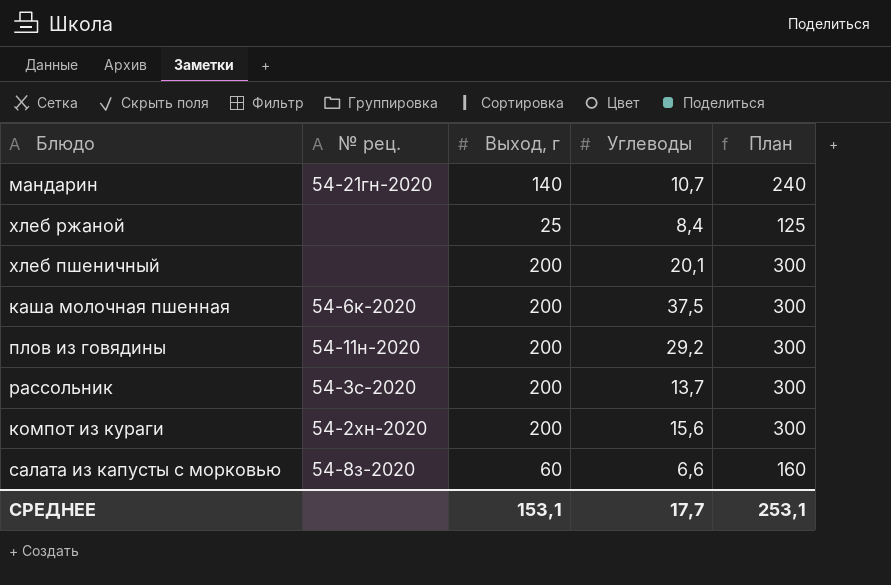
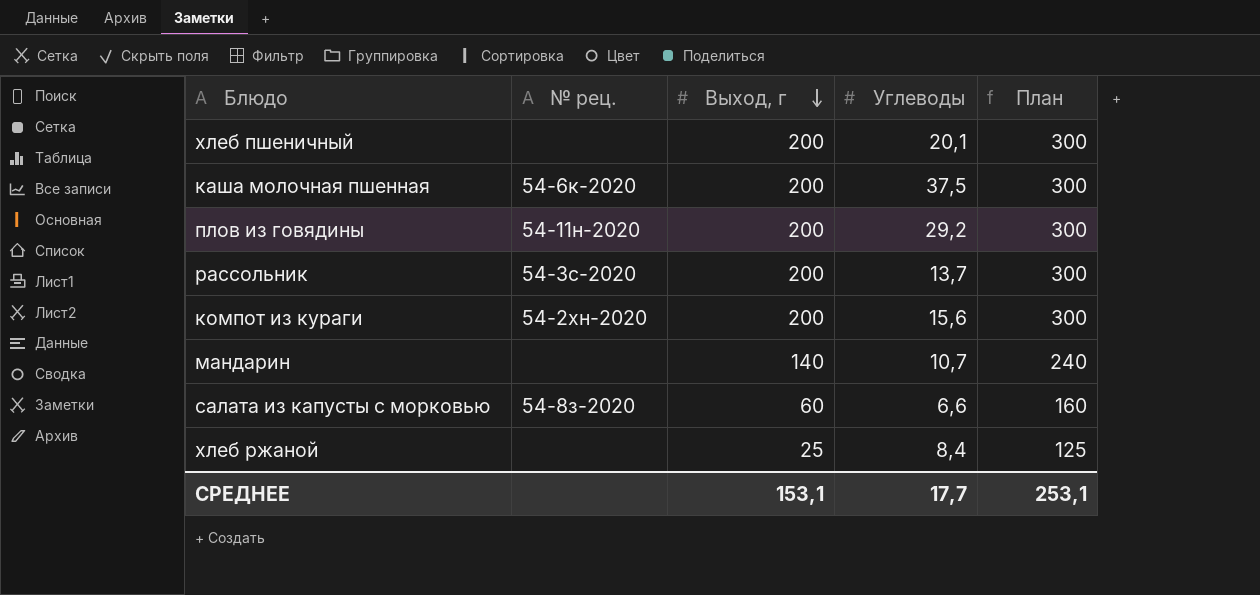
row order: none -> Выход, г descending
мандарин | № рец.: 54-21гн-2020 -> none

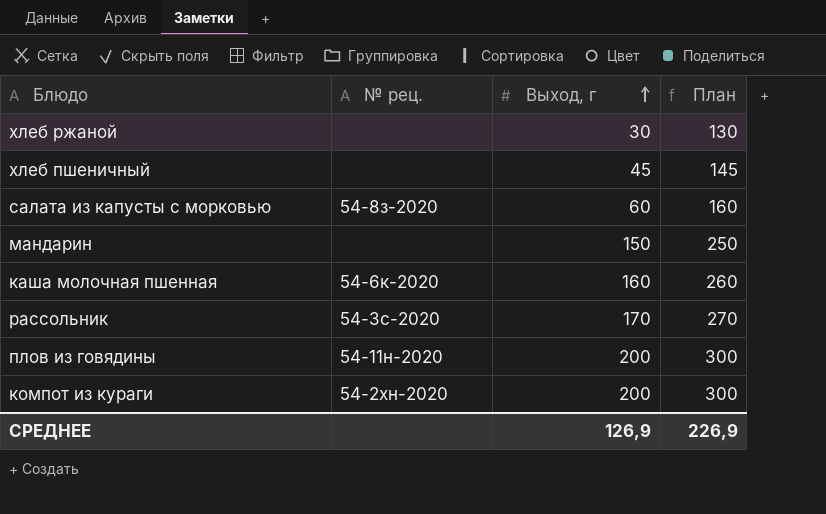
row order: Выход, г descending -> Выход, г ascending
column Углеводы | position: 4 -> none
хлеб ржаной | Выход, г: 25 -> 30
хлеб ржаной | План: 125 -> 130
хлеб пшеничный | Выход, г: 200 -> 45
хлеб пшеничный | План: 300 -> 145
мандарин | Выход, г: 140 -> 150
мандарин | План: 240 -> 250
каша молочная пшенная | Выход, г: 200 -> 160
каша молочная пшенная | План: 300 -> 260
рассольник | Выход, г: 200 -> 170
рассольник | План: 300 -> 270
СРЕДНЕЕ | Выход, г: 153,1 -> 126,9
СРЕДНЕЕ | План: 253,1 -> 226,9

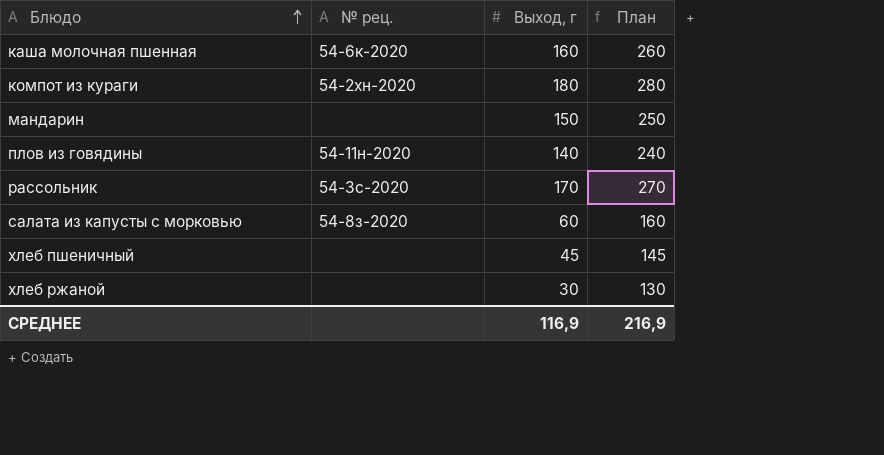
row order: Выход, г ascending -> Блюдо ascending
компот из кураги | Выход, г: 200 -> 180
компот из кураги | План: 300 -> 280
плов из говядины | Выход, г: 200 -> 140
плов из говядины | План: 300 -> 240
СРЕДНЕЕ | Выход, г: 126,9 -> 116,9
СРЕДНЕЕ | План: 226,9 -> 216,9

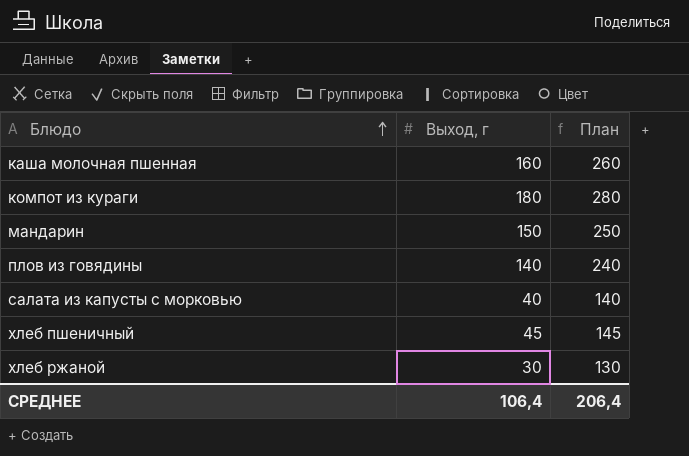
column № рец. | position: 2 -> none
row рассольник: 54-3с-2020 | 170 | 270 -> none
салата из капусты с морковью | Выход, г: 60 -> 40
салата из капусты с морковью | План: 160 -> 140
СРЕДНЕЕ | Выход, г: 116,9 -> 106,4
СРЕДНЕЕ | План: 216,9 -> 206,4

